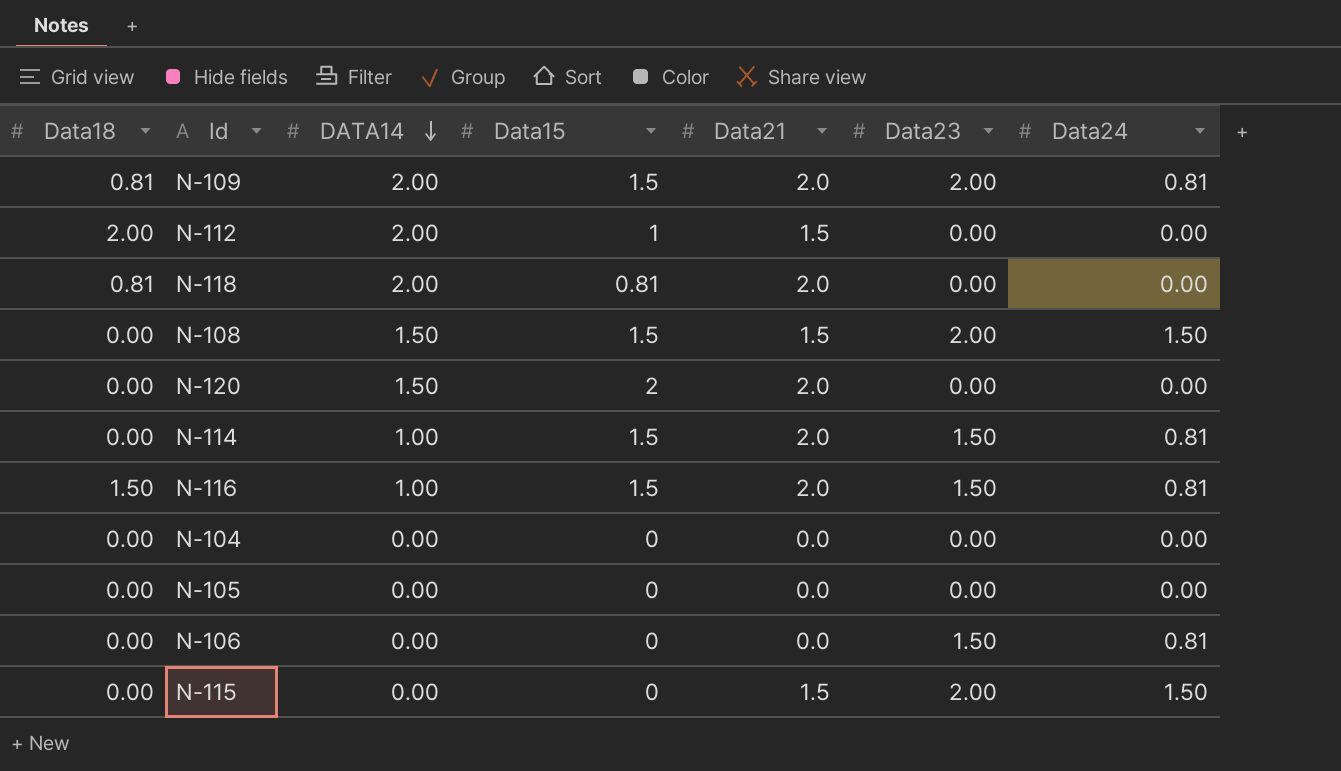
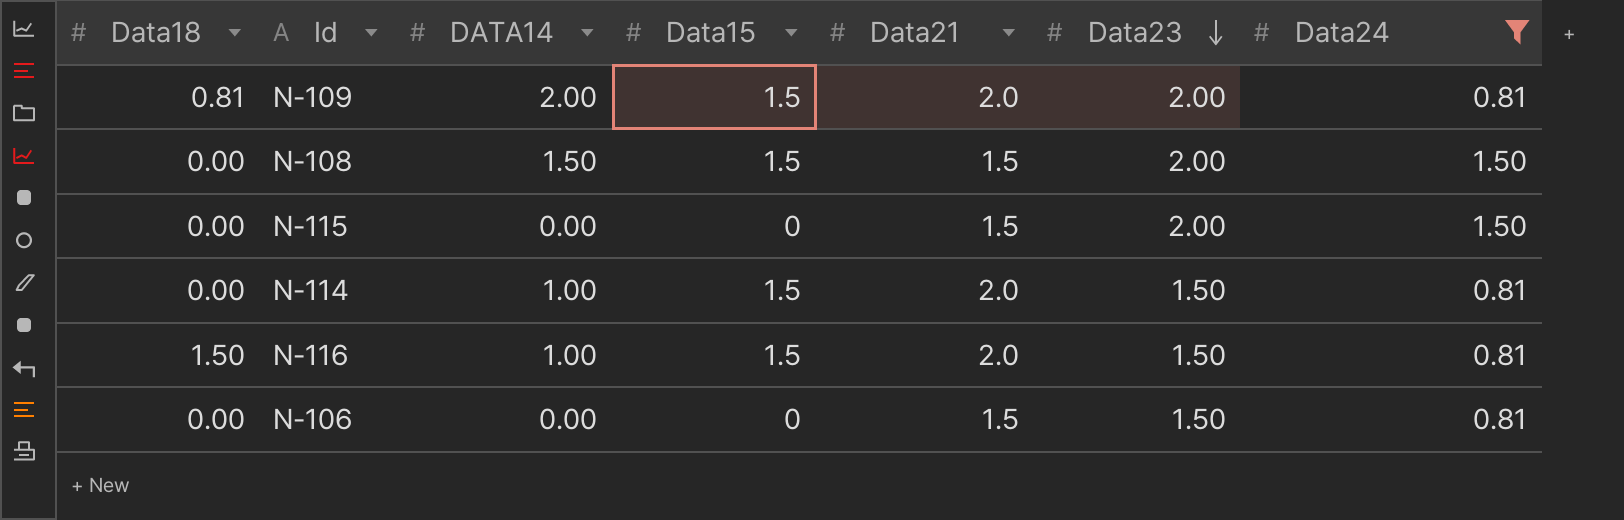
filter: none -> Data24 != 0.00
row order: DATA14 descending -> Data23 descending
N-106 | Data21: 0.0 -> 1.5

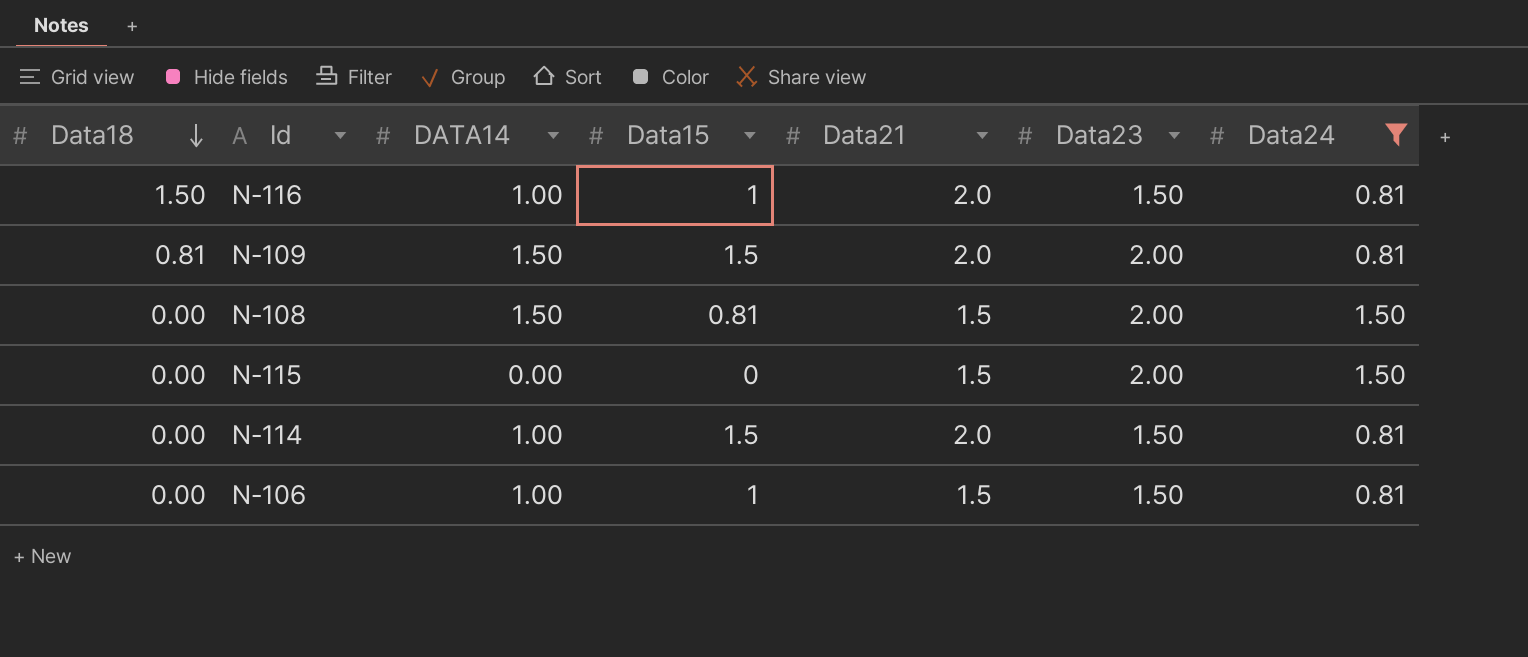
row order: Data23 descending -> Data18 descending
N-116 | Data15: 1.5 -> 1
N-109 | DATA14: 2.00 -> 1.50
N-108 | Data15: 1.5 -> 0.81
N-106 | DATA14: 0.00 -> 1.00
N-106 | Data15: 0 -> 1

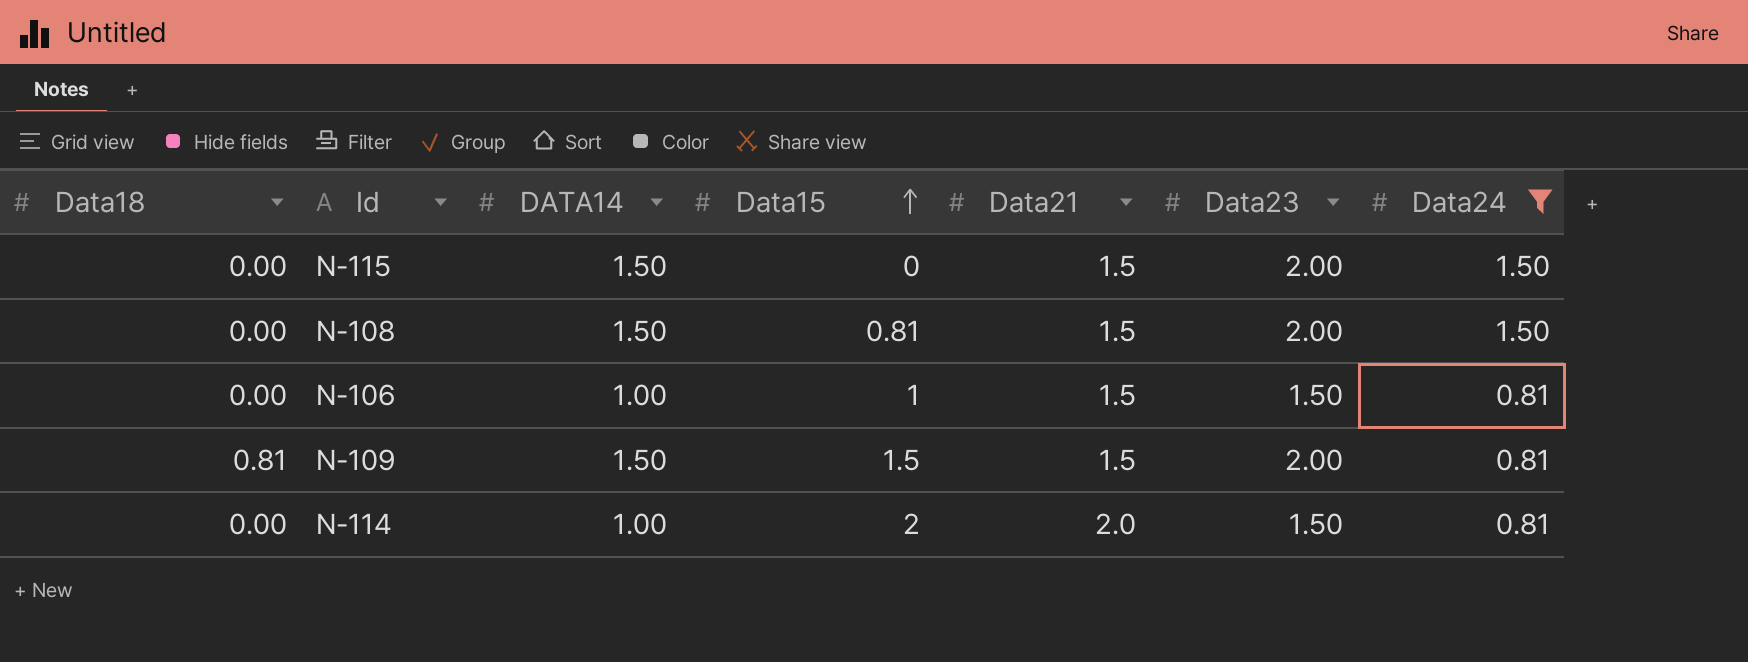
row order: Data18 descending -> Data15 ascending
row N-116: 1.50 | 1.00 | 1 | 2.0 | 1.50 | 0.81 -> none
N-115 | DATA14: 0.00 -> 1.50
N-109 | Data21: 2.0 -> 1.5
N-114 | Data15: 1.5 -> 2

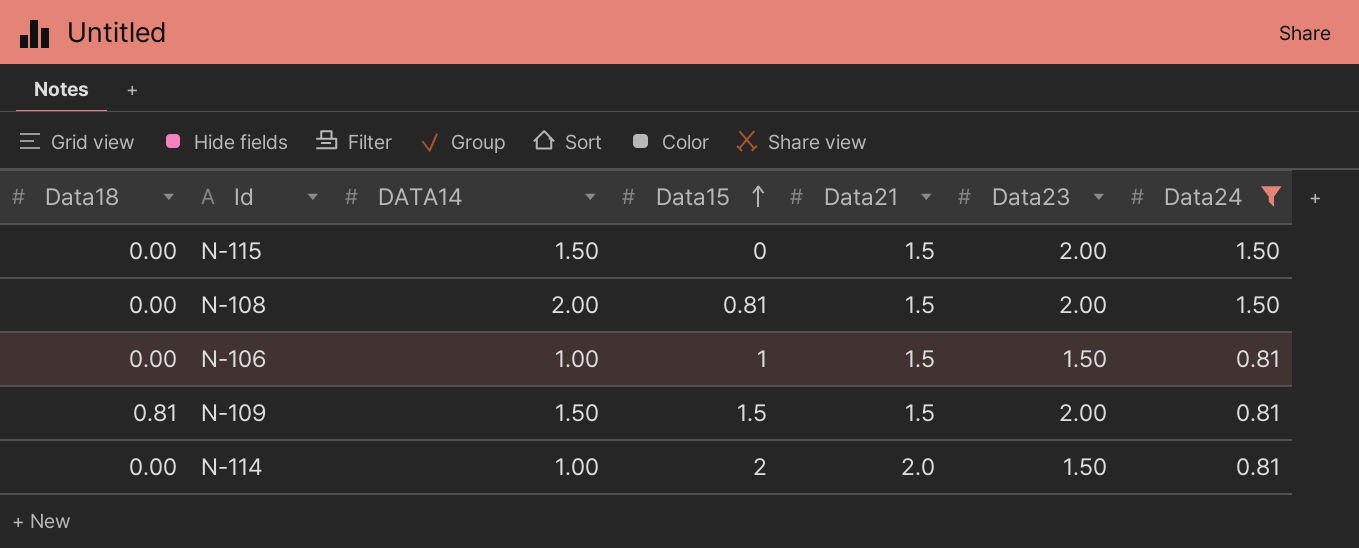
N-108 | DATA14: 1.50 -> 2.00

